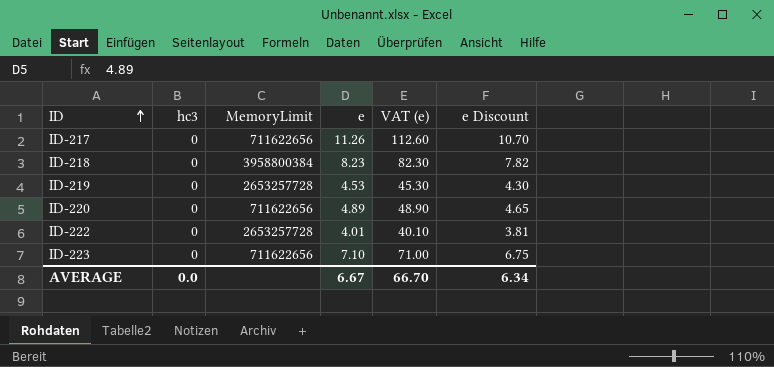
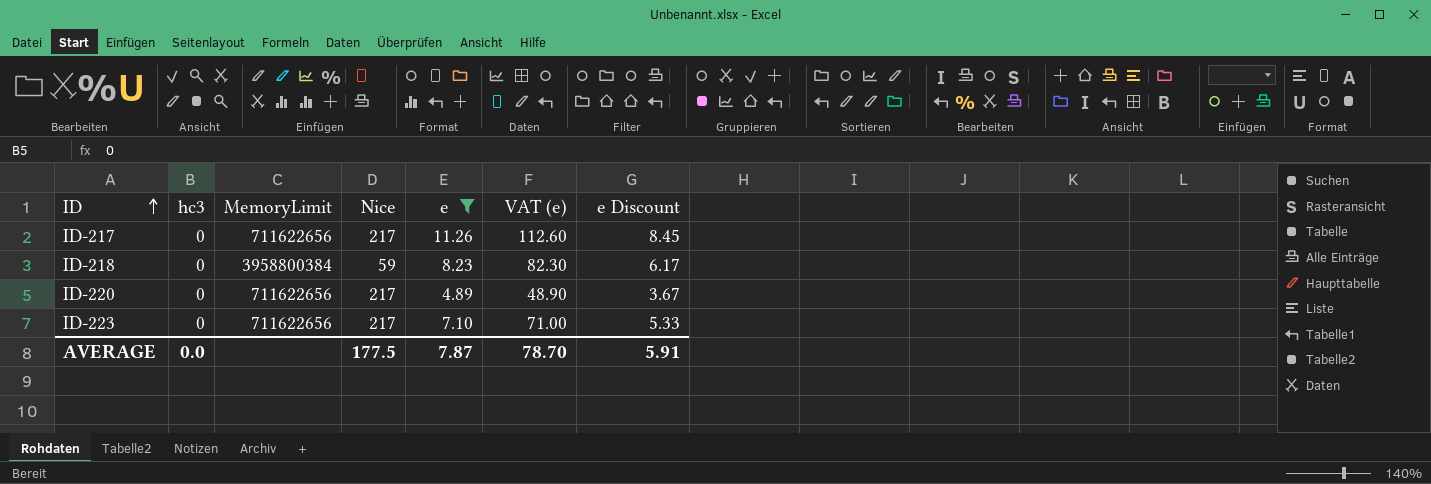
filter: none -> e >= 4.89
column Nice | position: none -> 4
column e Discount | formula: [e] * 0.95 -> [e] * 0.75
AVERAGE | e: 6.67 -> 7.87
AVERAGE | VAT (e): 66.70 -> 78.70
AVERAGE | e Discount: 6.34 -> 5.91

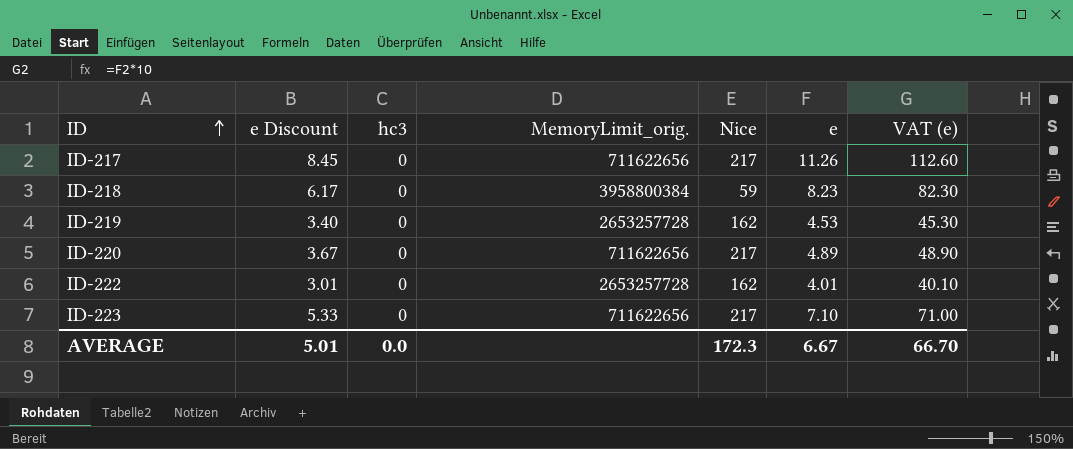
filter: e >= 4.89 -> none
column e Discount | position: 7 -> 2
column name: MemoryLimit -> MemoryLimit_orig.
AVERAGE | e Discount: 5.91 -> 5.01
AVERAGE | Nice: 177.5 -> 172.3
AVERAGE | e: 7.87 -> 6.67
AVERAGE | VAT (e): 78.70 -> 66.70

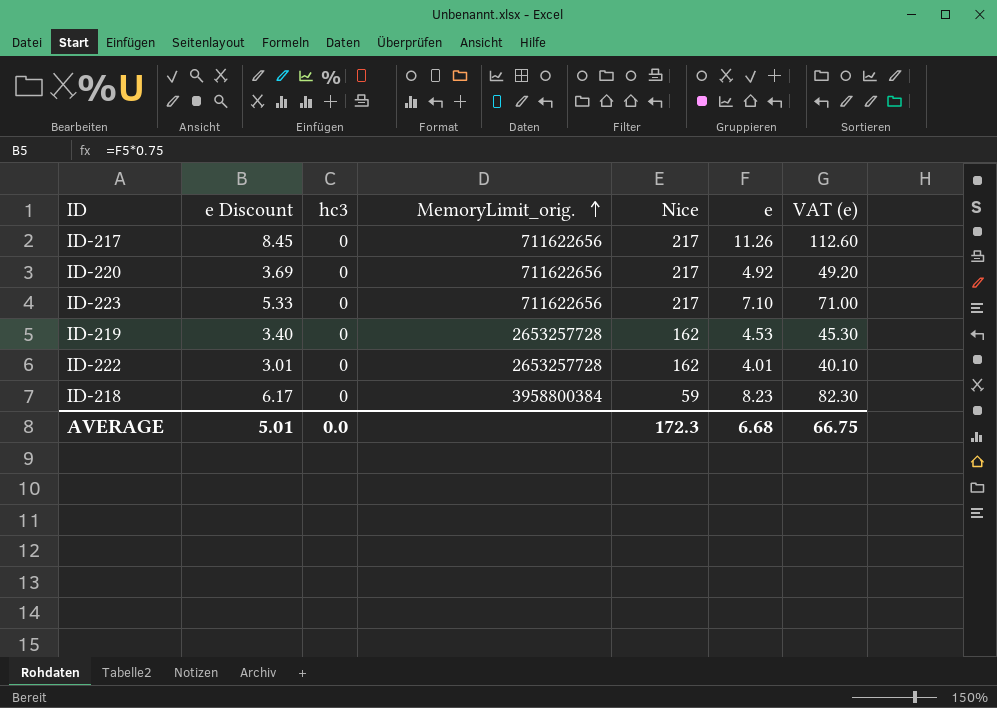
row order: ID ascending -> MemoryLimit_orig. ascending
ID-220 | e Discount: 3.67 -> 3.69
ID-220 | e: 4.89 -> 4.92
ID-220 | VAT (e): 48.90 -> 49.20
AVERAGE | e: 6.67 -> 6.68
AVERAGE | VAT (e): 66.70 -> 66.75

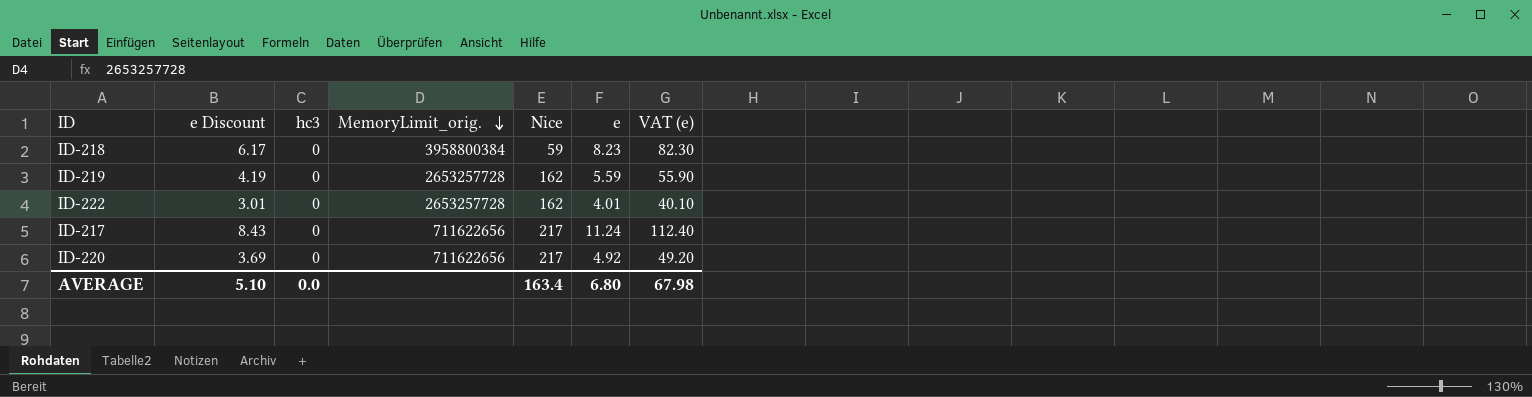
row order: MemoryLimit_orig. ascending -> MemoryLimit_orig. descending
row ID-223: 5.33 | 0 | 711622656 | 217 | 7.10 | 71.00 -> none
ID-219 | e Discount: 3.40 -> 4.19
ID-219 | e: 4.53 -> 5.59
ID-219 | VAT (e): 45.30 -> 55.90
ID-217 | e Discount: 8.45 -> 8.43
ID-217 | e: 11.26 -> 11.24
ID-217 | VAT (e): 112.60 -> 112.40
AVERAGE | e Discount: 5.01 -> 5.10
AVERAGE | Nice: 172.3 -> 163.4
AVERAGE | e: 6.68 -> 6.80
AVERAGE | VAT (e): 66.75 -> 67.98

